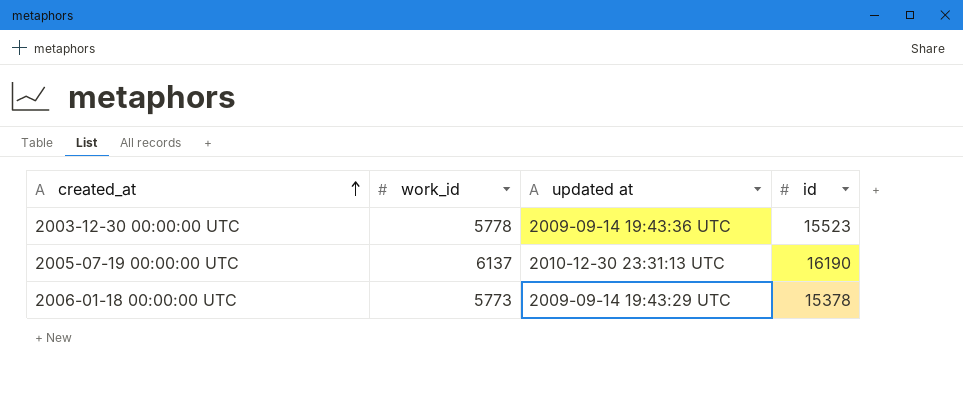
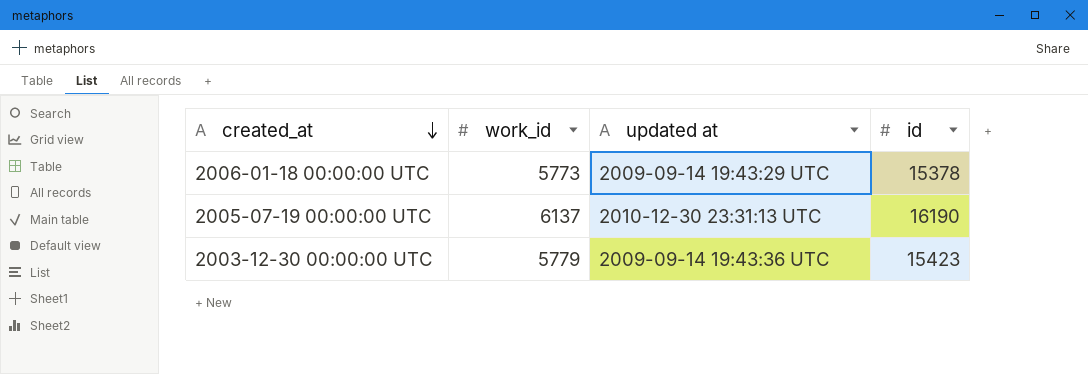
row order: created_at ascending -> created_at descending
2003-12-30 00:00:00 UTC | work_id: 5778 -> 5779
2003-12-30 00:00:00 UTC | id: 15523 -> 15423

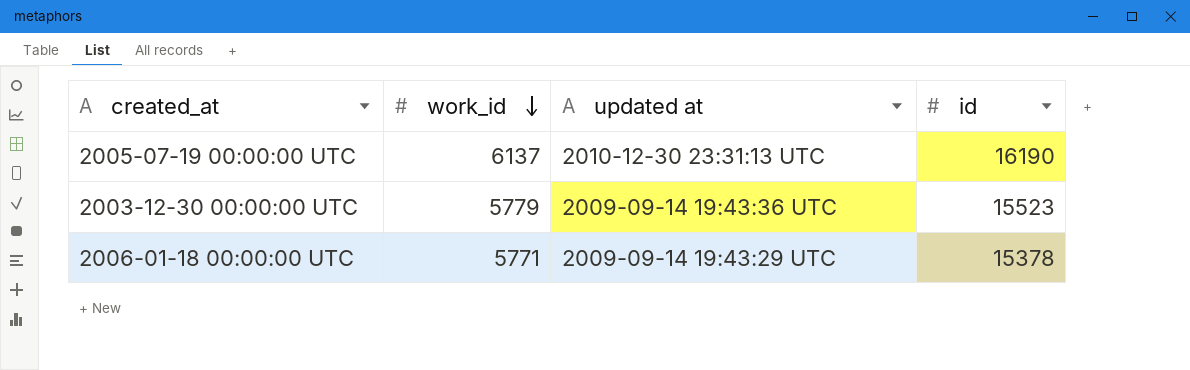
row order: created_at descending -> work_id descending
2003-12-30 00:00:00 UTC | id: 15423 -> 15523
2006-01-18 00:00:00 UTC | work_id: 5773 -> 5771

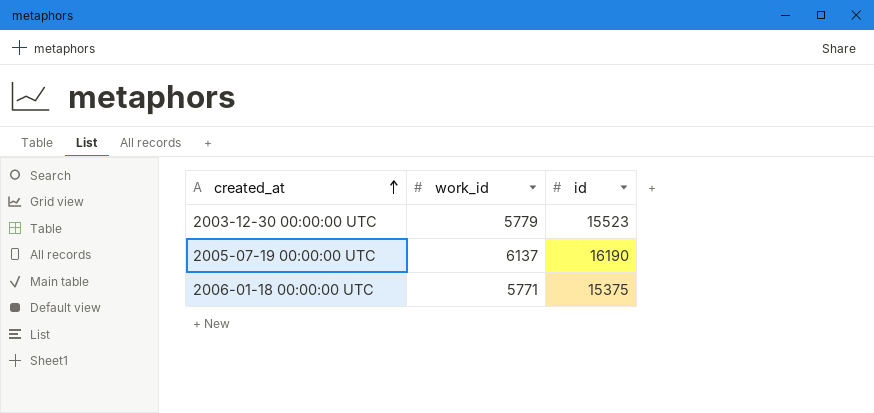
row order: work_id descending -> created_at ascending
column updated at | position: 3 -> none
2006-01-18 00:00:00 UTC | id: 15378 -> 15375

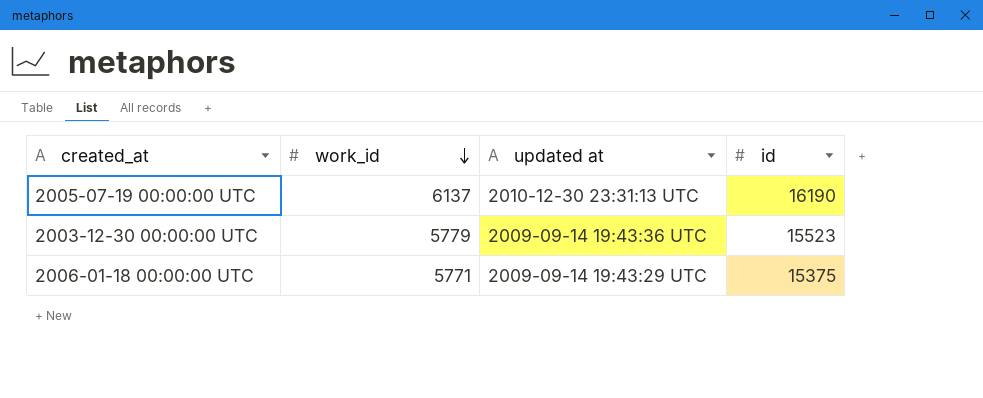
row order: created_at ascending -> work_id descending
column updated at | position: none -> 3

